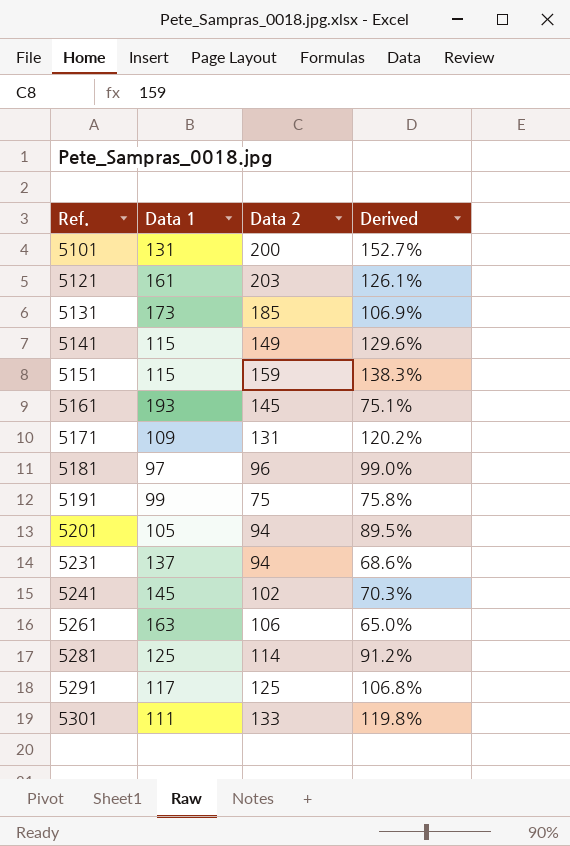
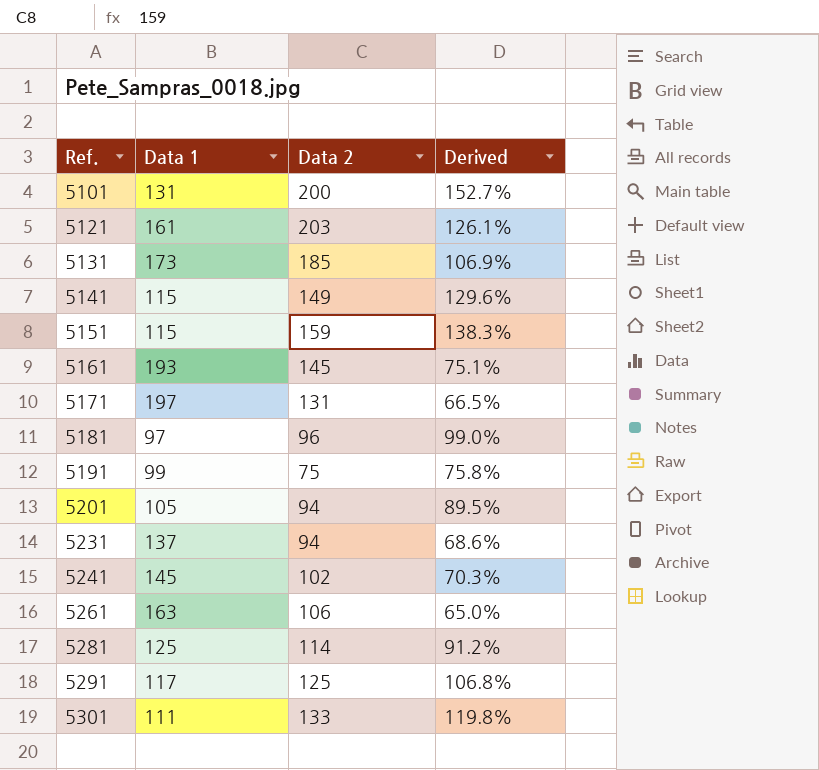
5171 | Data 1: 109 -> 197
5171 | Derived: 120.2% -> 66.5%

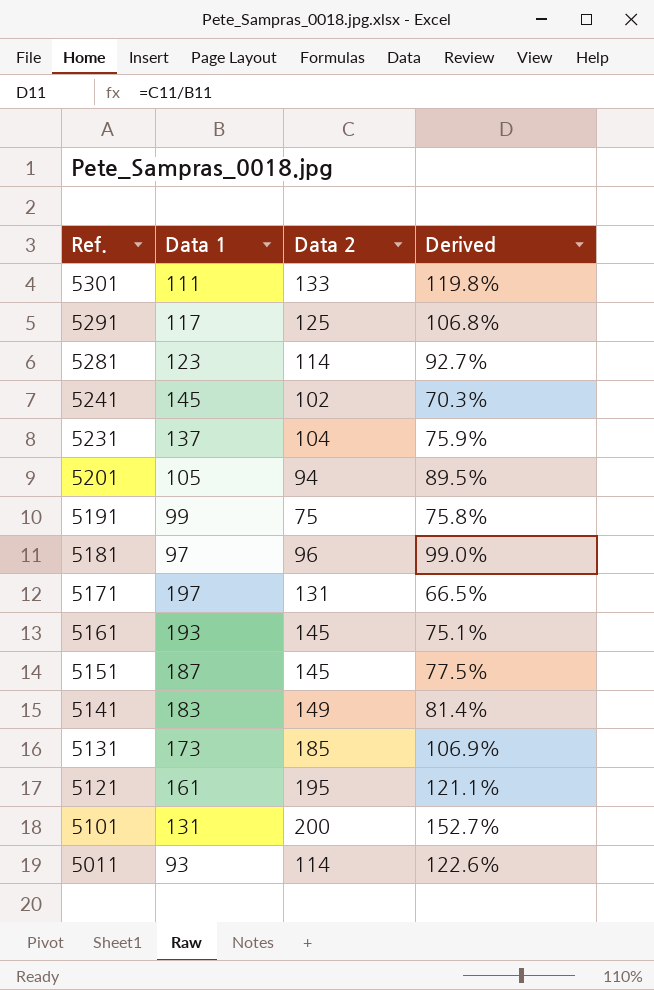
row order: Ref. ascending -> Ref. descending
row 5261: 163 | 106 | 65.0% -> none
5281 | Data 1: 125 -> 123
5281 | Derived: 91.2% -> 92.7%
5231 | Data 2: 94 -> 104
5231 | Derived: 68.6% -> 75.9%
5151 | Data 1: 115 -> 187
5151 | Data 2: 159 -> 145
5151 | Derived: 138.3% -> 77.5%
5141 | Data 1: 115 -> 183
5141 | Derived: 129.6% -> 81.4%
5121 | Data 2: 203 -> 195
5121 | Derived: 126.1% -> 121.1%
row 5011: none -> 93 | 114 | 122.6%

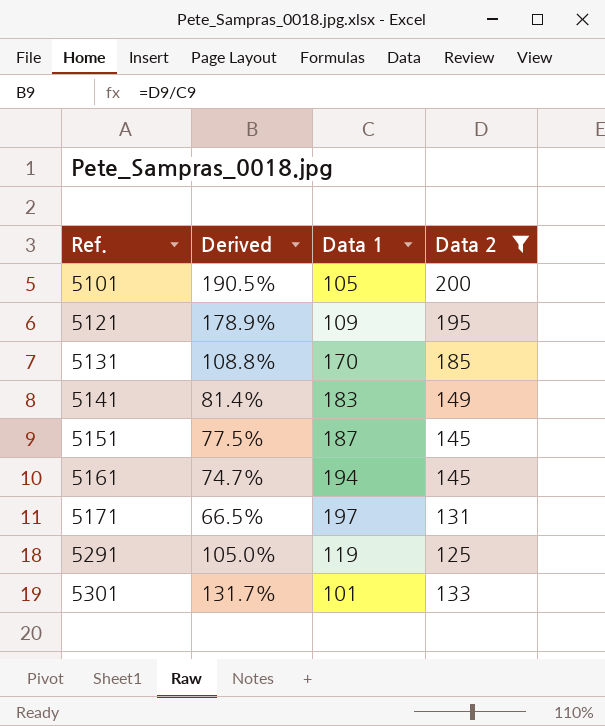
filter: none -> Data 2 >= 125
row order: Ref. descending -> Ref. ascending
column Derived | position: 4 -> 2
5101 | Derived: 152.7% -> 190.5%
5101 | Data 1: 131 -> 105
5121 | Derived: 121.1% -> 178.9%
5121 | Data 1: 161 -> 109
5131 | Derived: 106.9% -> 108.8%
5131 | Data 1: 173 -> 170
5161 | Derived: 75.1% -> 74.7%
5161 | Data 1: 193 -> 194
5291 | Derived: 106.8% -> 105.0%
5291 | Data 1: 117 -> 119
5301 | Derived: 119.8% -> 131.7%
5301 | Data 1: 111 -> 101

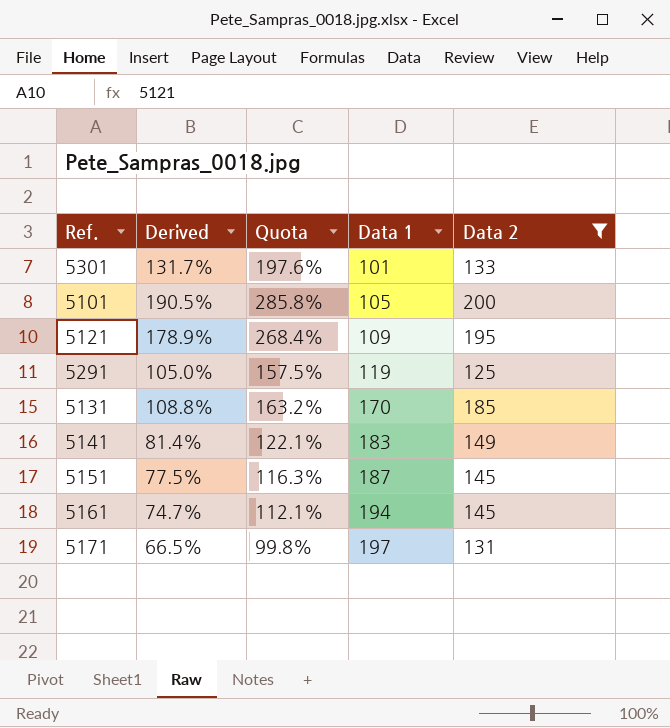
row order: Ref. ascending -> Data 1 ascending
column Quota | formula: none -> [Derived] * 1.5

